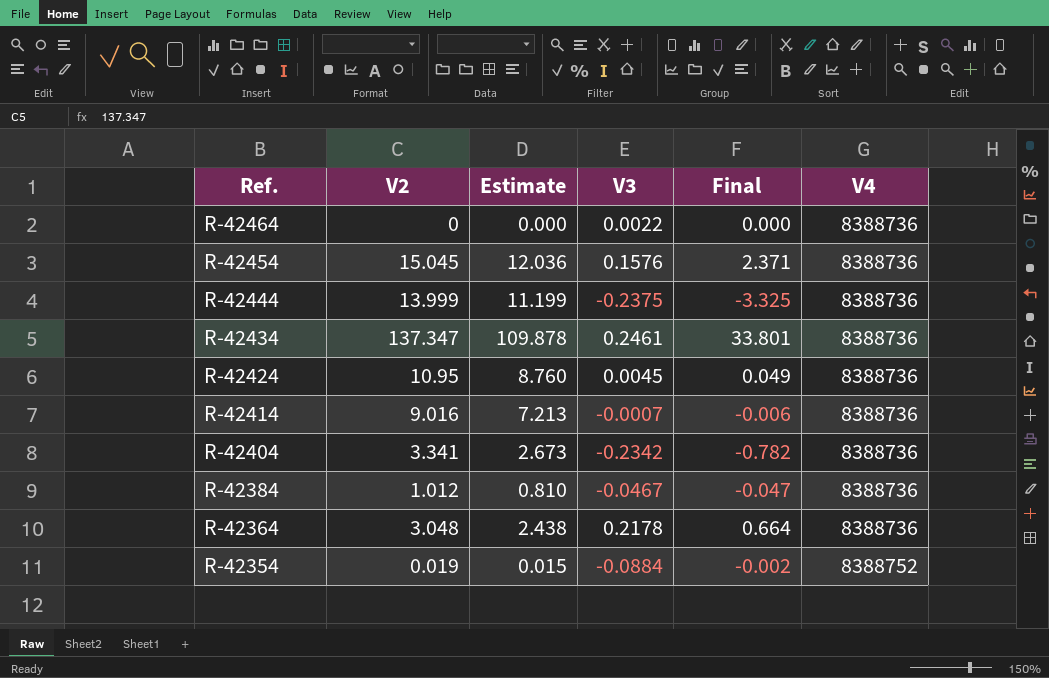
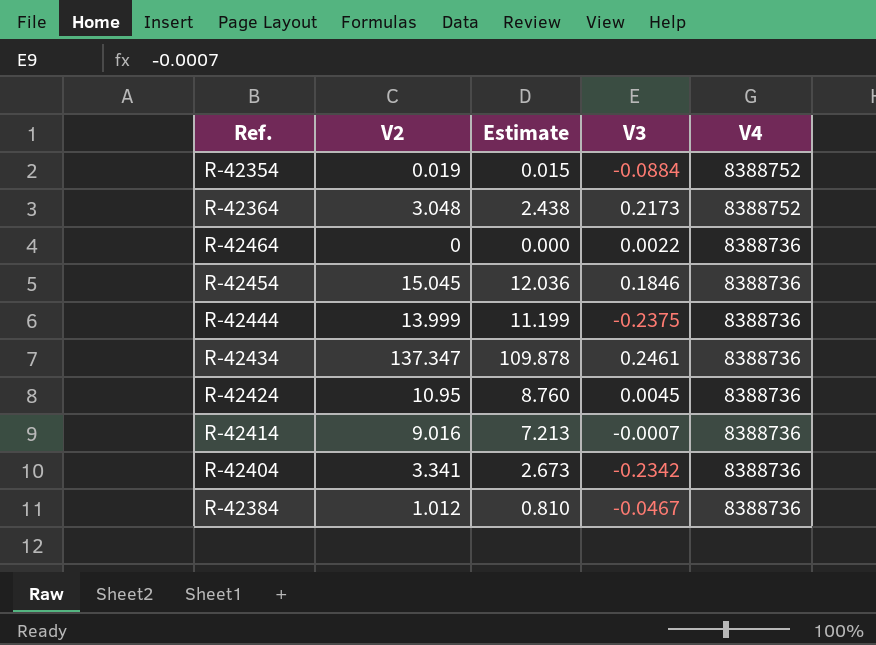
row order: Ref. descending -> V4 descending
column Final | formula: [V2] * [V3] -> none
R-42364 | V3: 0.2178 -> 0.2173
R-42364 | V4: 8388736 -> 8388752
R-42454 | V3: 0.1576 -> 0.1846

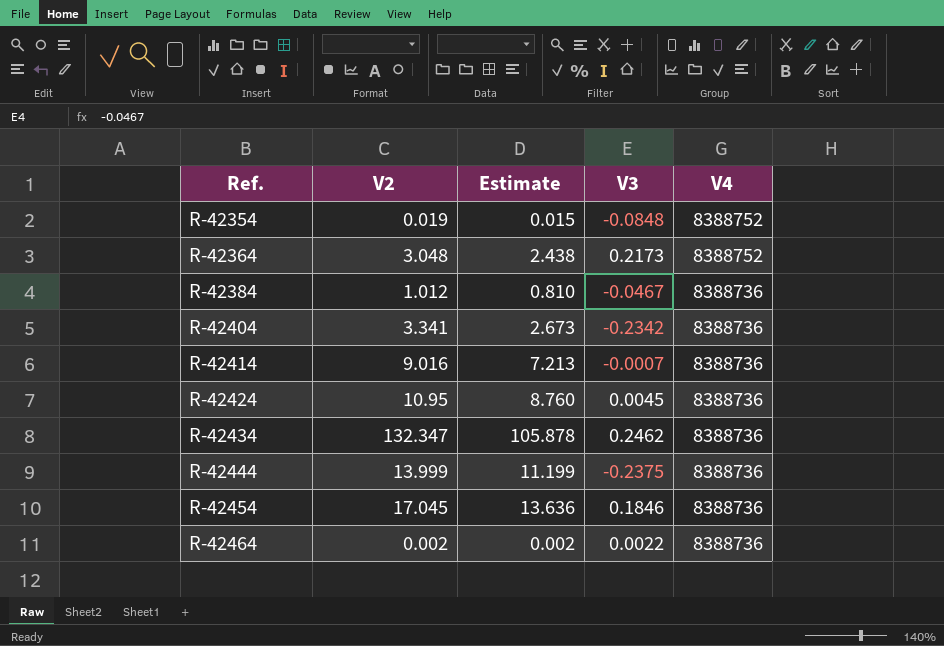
row order: V4 descending -> Ref. ascending
R-42354 | V3: -0.0884 -> -0.0848
R-42434 | V2: 137.347 -> 132.347
R-42434 | Estimate: 109.878 -> 105.878
R-42434 | V3: 0.2461 -> 0.2462
R-42454 | V2: 15.045 -> 17.045
R-42454 | Estimate: 12.036 -> 13.636
R-42464 | V2: 0 -> 0.002
R-42464 | Estimate: 0.000 -> 0.002

